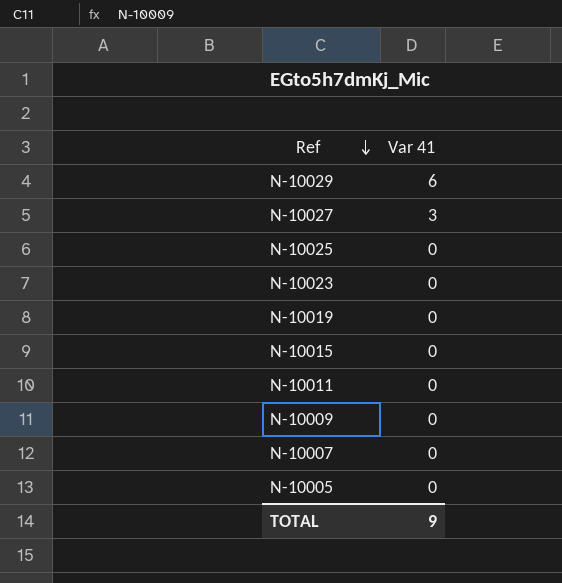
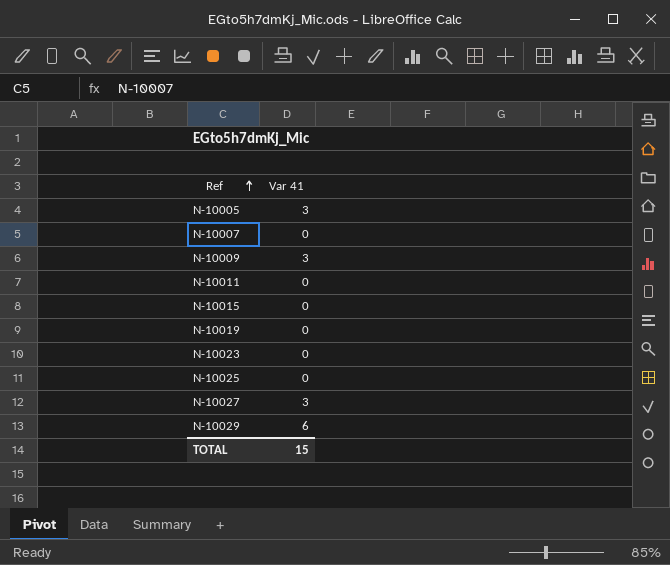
row order: Ref descending -> Ref ascending
N-10005 | Var 41: 0 -> 3
N-10009 | Var 41: 0 -> 3
TOTAL | Var 41: 9 -> 15

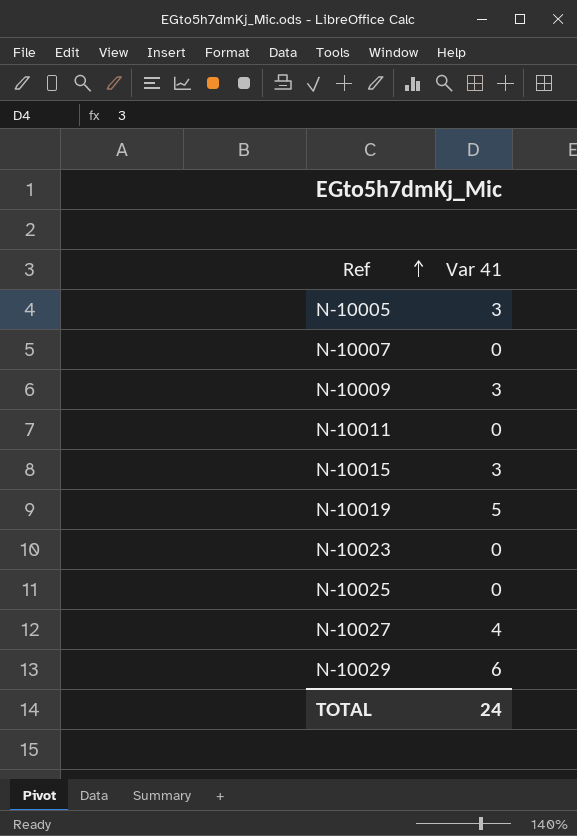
N-10015 | Var 41: 0 -> 3
N-10019 | Var 41: 0 -> 5
N-10027 | Var 41: 3 -> 4
TOTAL | Var 41: 15 -> 24

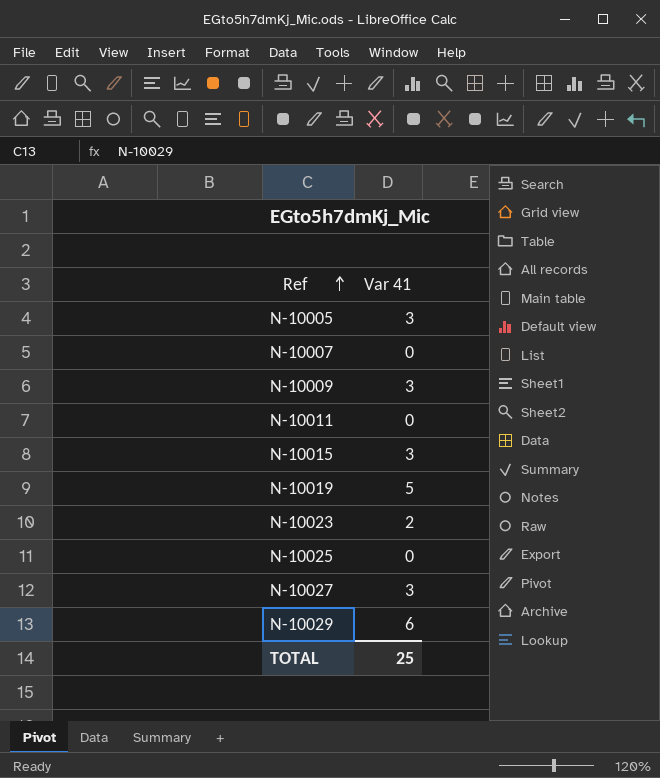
N-10023 | Var 41: 0 -> 2
N-10027 | Var 41: 4 -> 3
TOTAL | Var 41: 24 -> 25

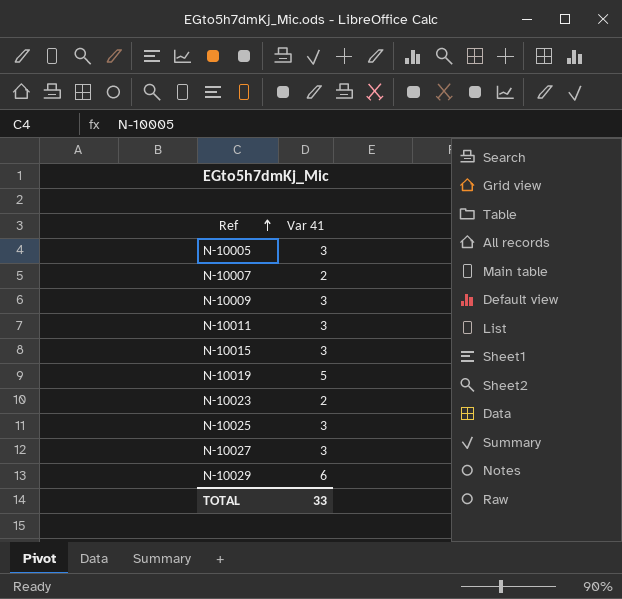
N-10007 | Var 41: 0 -> 2
N-10011 | Var 41: 0 -> 3
N-10025 | Var 41: 0 -> 3
TOTAL | Var 41: 25 -> 33

